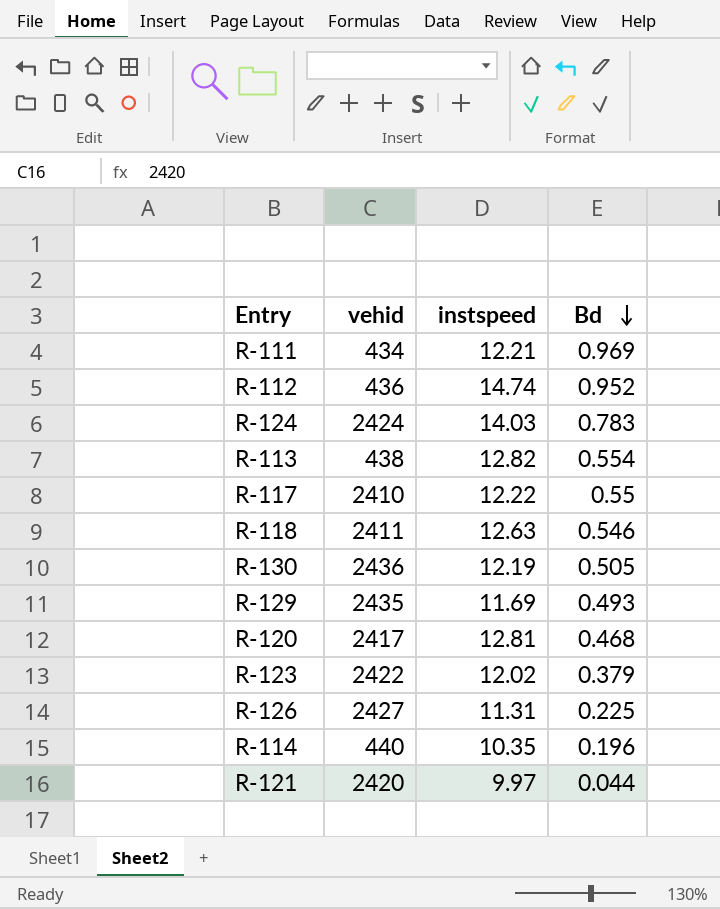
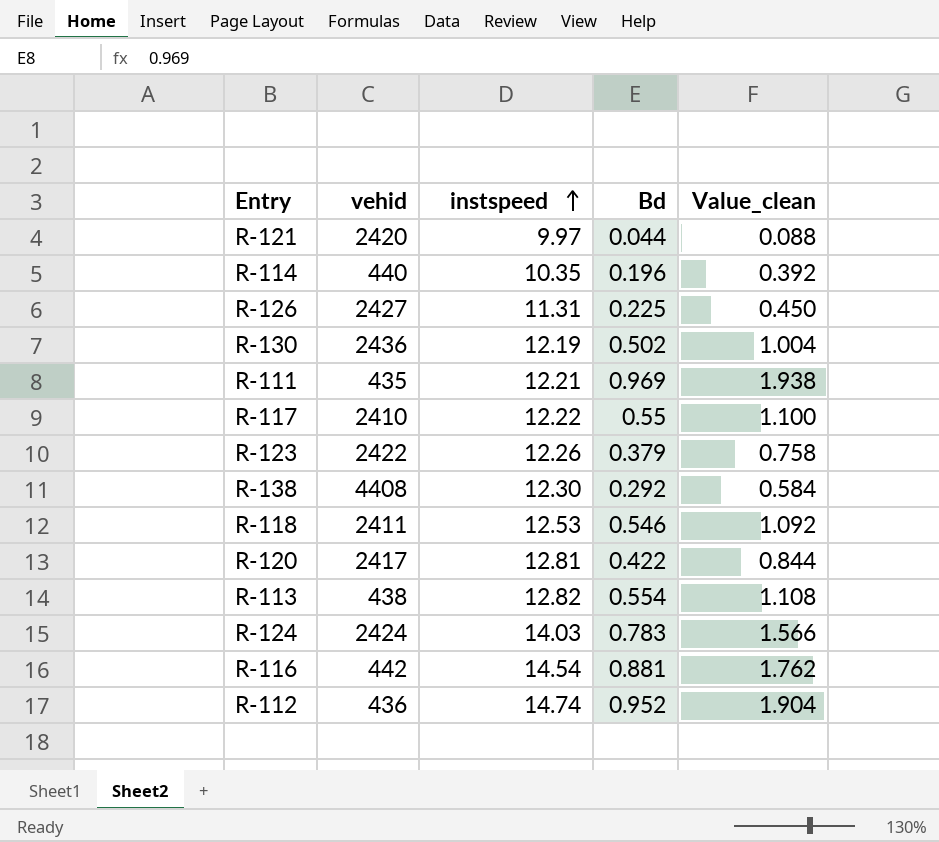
row order: Bd descending -> instspeed ascending
column Value_clean | formula: none -> [Bd] * 2
row R-129: 2435 | 11.69 | 0.493 -> none
R-130 | Bd: 0.505 -> 0.502
R-111 | vehid: 434 -> 435
R-123 | instspeed: 12.02 -> 12.26
row R-138: none -> 4408 | 12.30 | 0.292 | 0.584
R-118 | instspeed: 12.63 -> 12.53
R-120 | Bd: 0.468 -> 0.422
row R-116: none -> 442 | 14.54 | 0.881 | 1.762

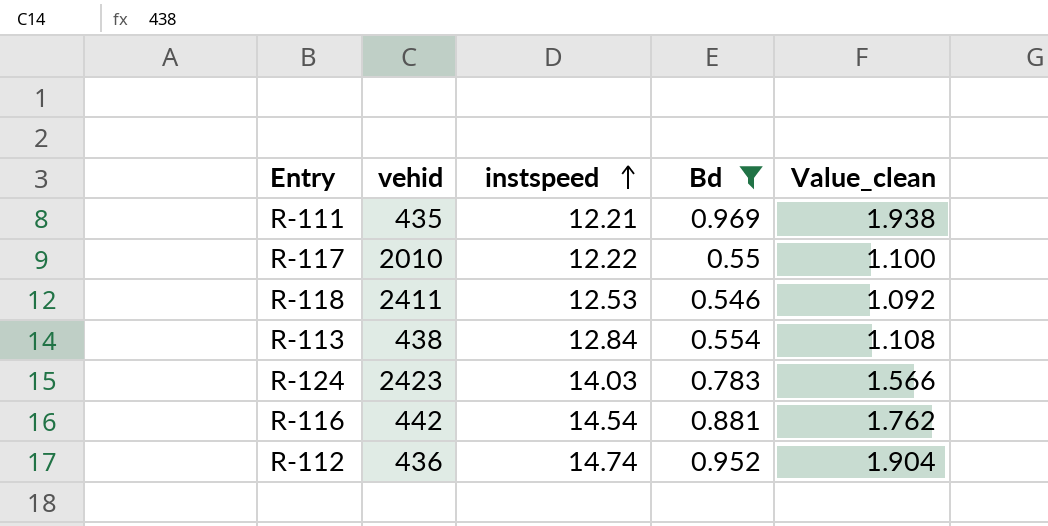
filter: none -> Bd >= 0.546
R-117 | vehid: 2410 -> 2010
R-113 | instspeed: 12.82 -> 12.84
R-124 | vehid: 2424 -> 2423

